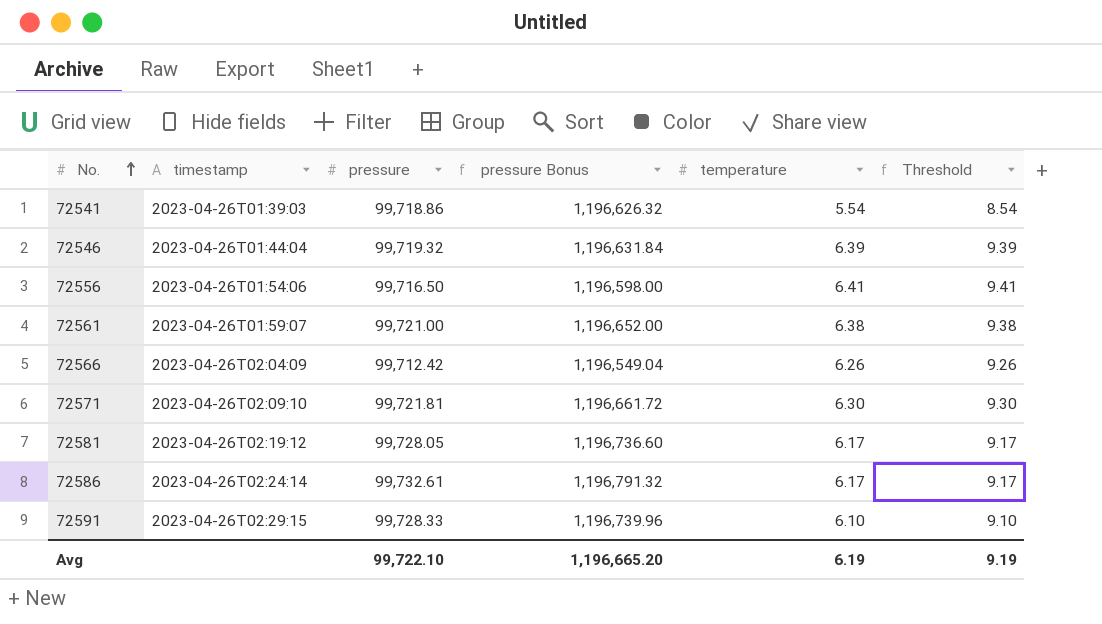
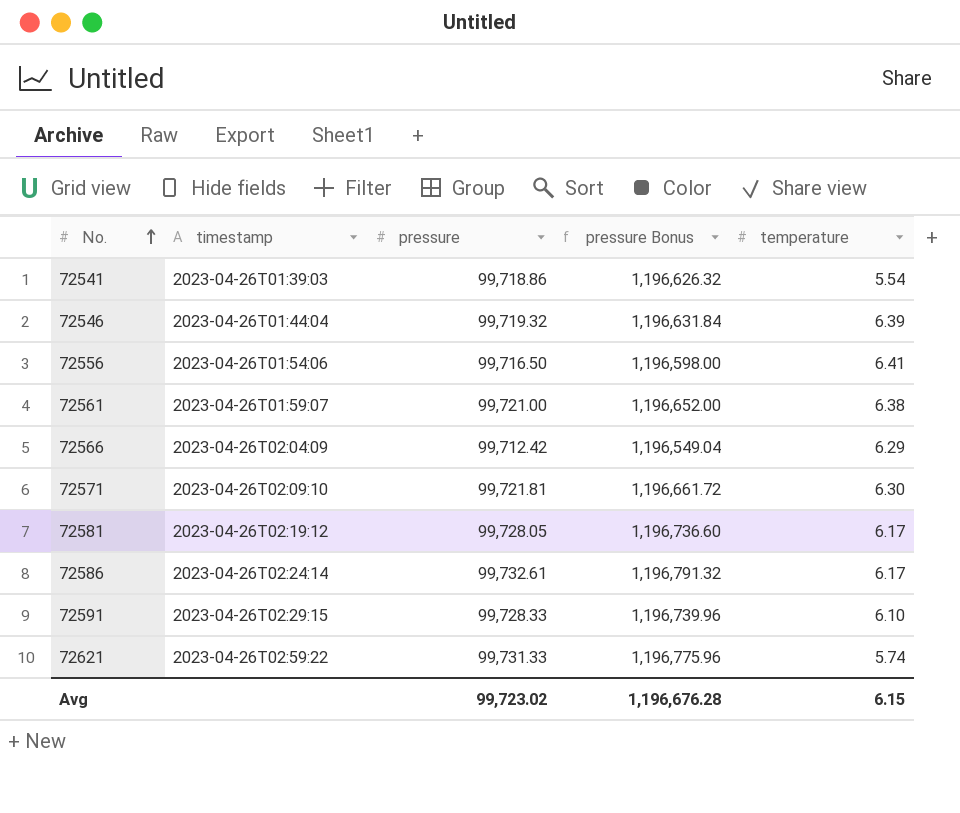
column Threshold | formula: [temperature] + 3 -> none
72566 | temperature: 6.26 -> 6.29
row 72621: none -> 2023-04-26T02:59:22 | 99,731.33 | 1,196,775.96 | 5.74
Avg | pressure: 99,722.10 -> 99,723.02
Avg | pressure Bonus: 1,196,665.20 -> 1,196,676.28
Avg | temperature: 6.19 -> 6.15

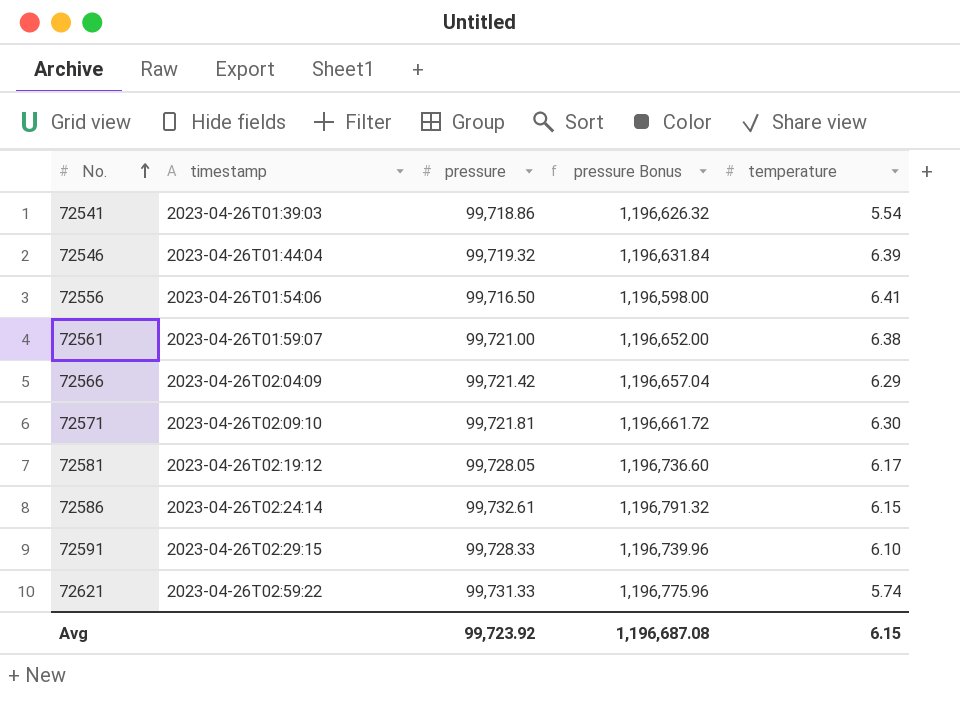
72566 | pressure: 99,712.42 -> 99,721.42
72566 | pressure Bonus: 1,196,549.04 -> 1,196,657.04
72586 | temperature: 6.17 -> 6.15
Avg | pressure: 99,723.02 -> 99,723.92
Avg | pressure Bonus: 1,196,676.28 -> 1,196,687.08

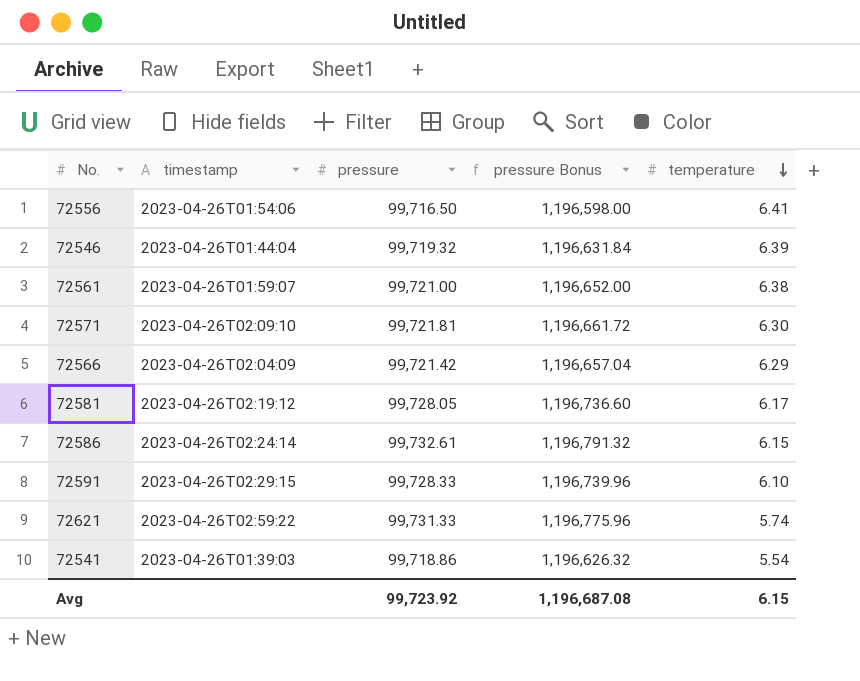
row order: No. ascending -> temperature descending

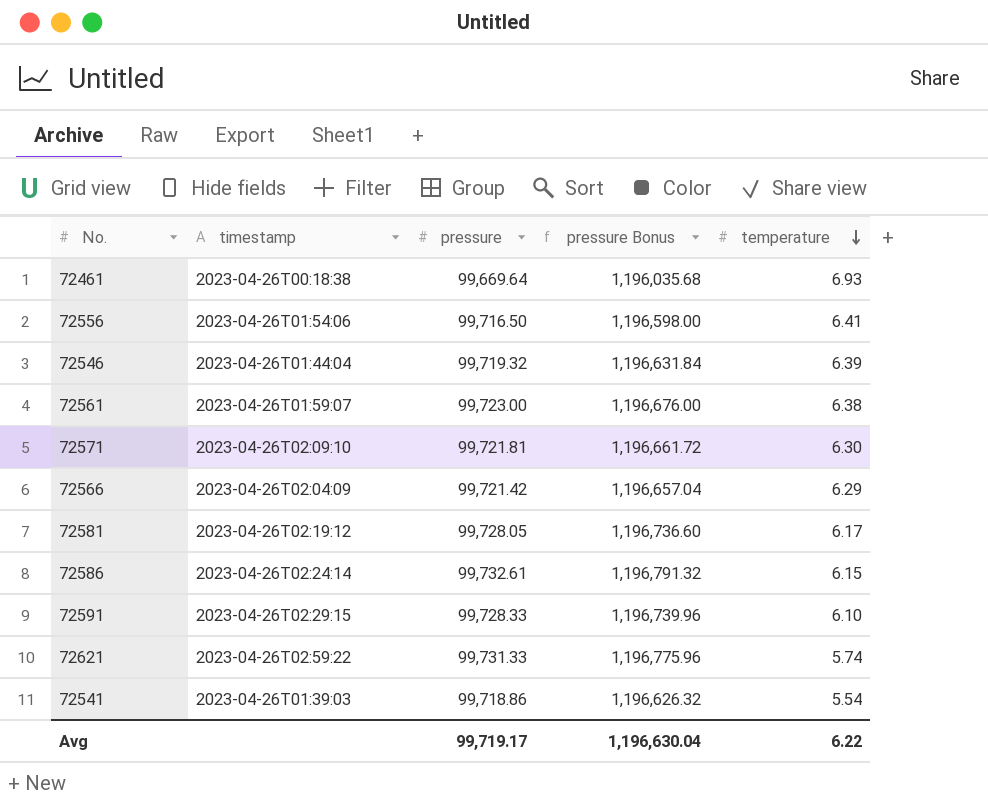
row 72461: none -> 2023-04-26T00:18:38 | 99,669.64 | 1,196,035.68 | 6.93
72561 | pressure: 99,721.00 -> 99,723.00
72561 | pressure Bonus: 1,196,652.00 -> 1,196,676.00
Avg | pressure: 99,723.92 -> 99,719.17
Avg | pressure Bonus: 1,196,687.08 -> 1,196,630.04
Avg | temperature: 6.15 -> 6.22

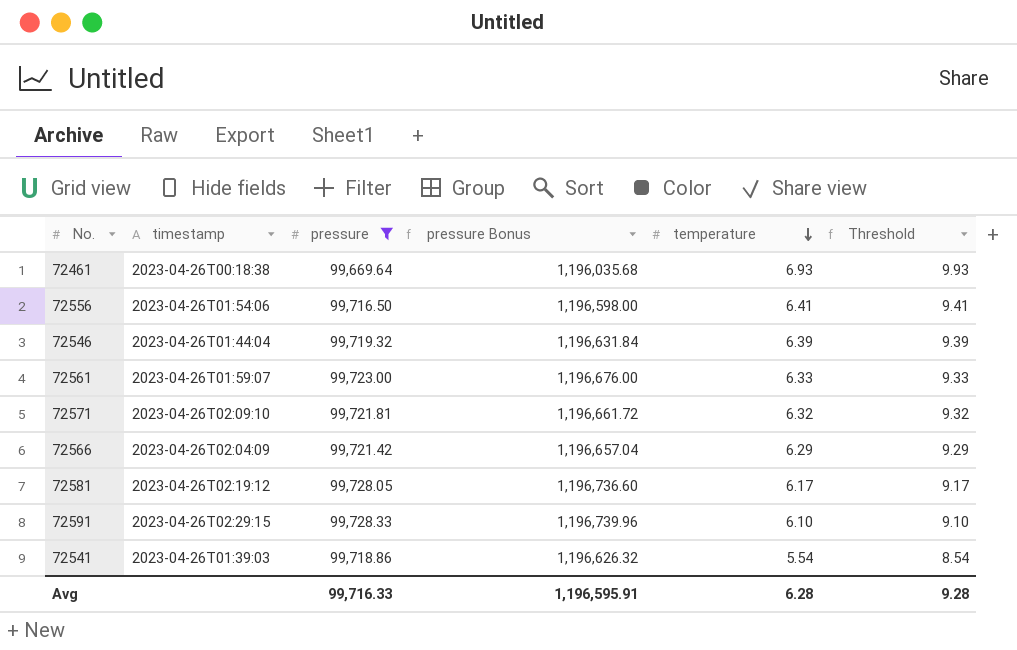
filter: none -> pressure <= 99,728.33
column Threshold | formula: none -> [temperature] + 3
72561 | temperature: 6.38 -> 6.33
72571 | temperature: 6.30 -> 6.32
Avg | pressure: 99,719.17 -> 99,716.33
Avg | pressure Bonus: 1,196,630.04 -> 1,196,595.91
Avg | temperature: 6.22 -> 6.28

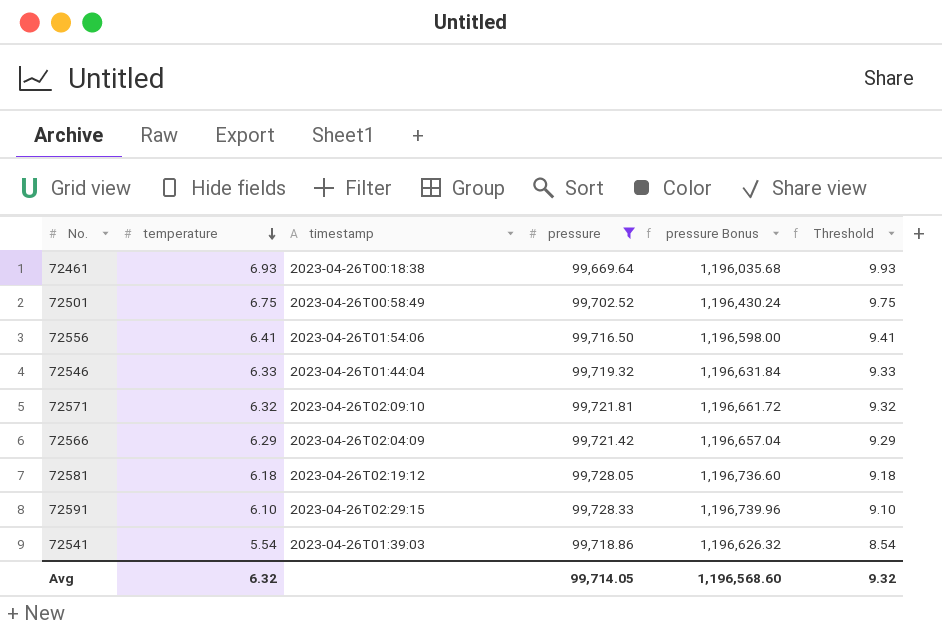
column temperature | position: 5 -> 2
row 72561: 2023-04-26T01:59:07 | 99,723.00 | 1,196,676.00 | 6.33 | 9.33 -> none
row 72501: none -> 6.75 | 2023-04-26T00:58:49 | 99,702.52 | 1,196,430.24 | 9.75
72546 | temperature: 6.39 -> 6.33
72546 | Threshold: 9.39 -> 9.33
72581 | temperature: 6.17 -> 6.18
72581 | Threshold: 9.17 -> 9.18
Avg | temperature: 6.28 -> 6.32
Avg | pressure: 99,716.33 -> 99,714.05
Avg | pressure Bonus: 1,196,595.91 -> 1,196,568.60
Avg | Threshold: 9.28 -> 9.32

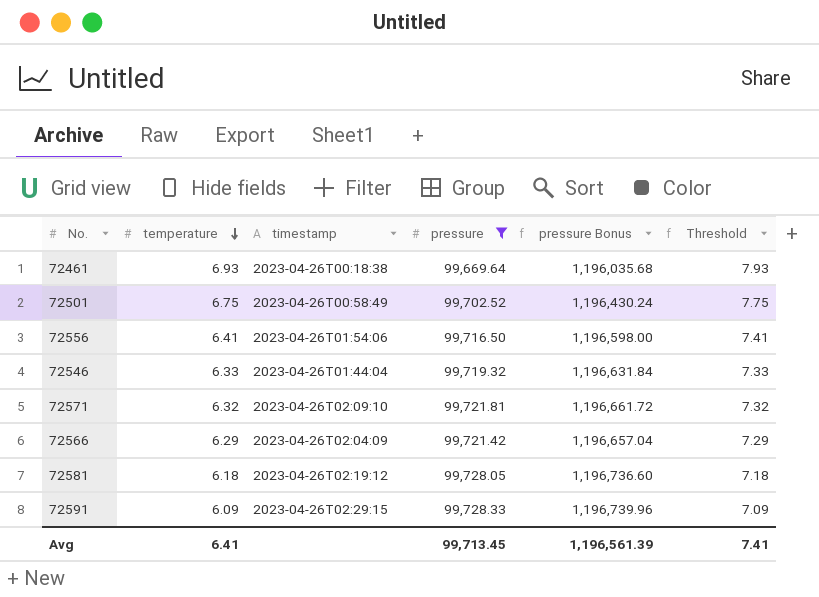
column Threshold | formula: [temperature] + 3 -> [temperature] + 1
row 72541: 5.54 | 2023-04-26T01:39:03 | 99,718.86 | 1,196,626.32 | 8.54 -> none
72591 | temperature: 6.10 -> 6.09
Avg | temperature: 6.32 -> 6.41
Avg | pressure: 99,714.05 -> 99,713.45
Avg | pressure Bonus: 1,196,568.60 -> 1,196,561.39
Avg | Threshold: 9.32 -> 7.41

